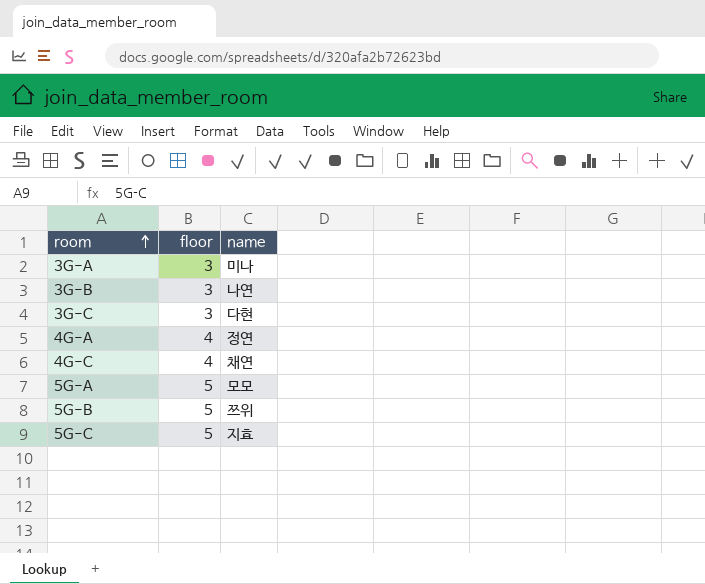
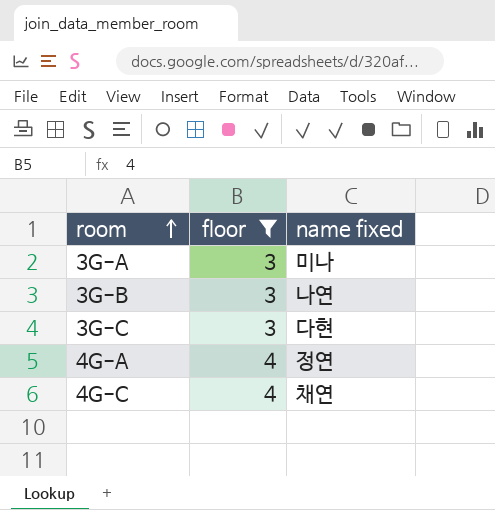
filter: none -> floor != 5
column name: name -> name fixed

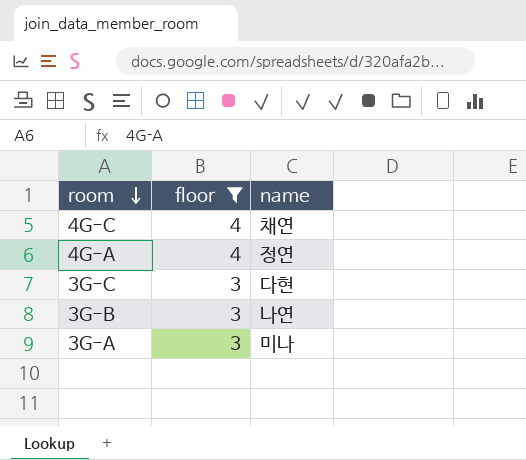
row order: room ascending -> room descending
column name: name fixed -> name

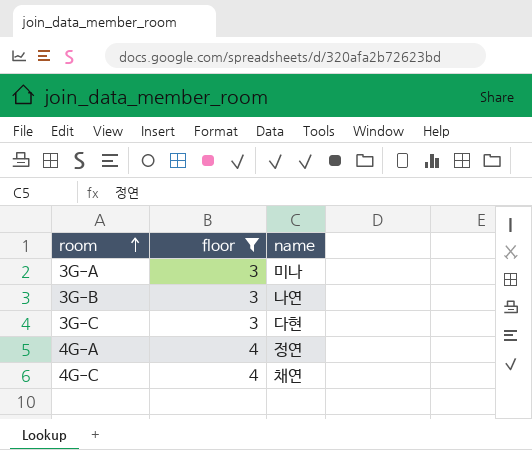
row order: room descending -> room ascending

